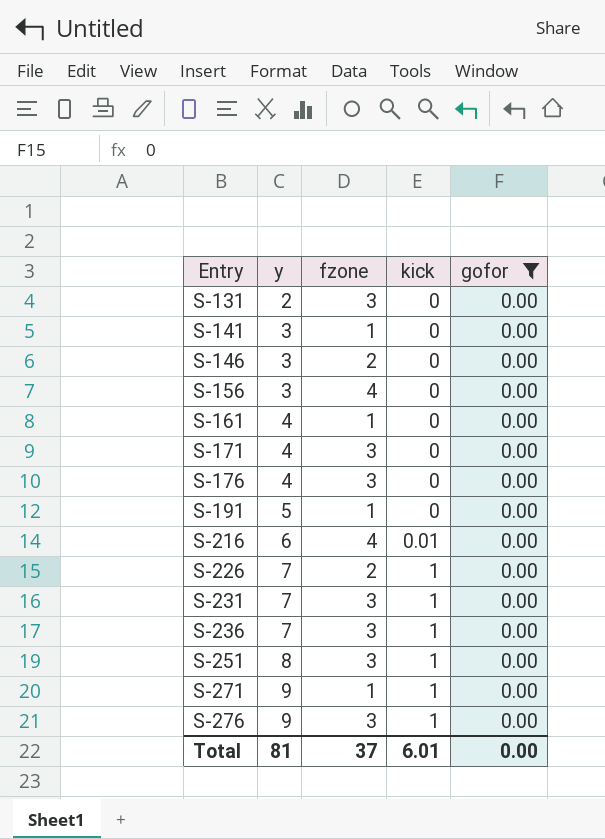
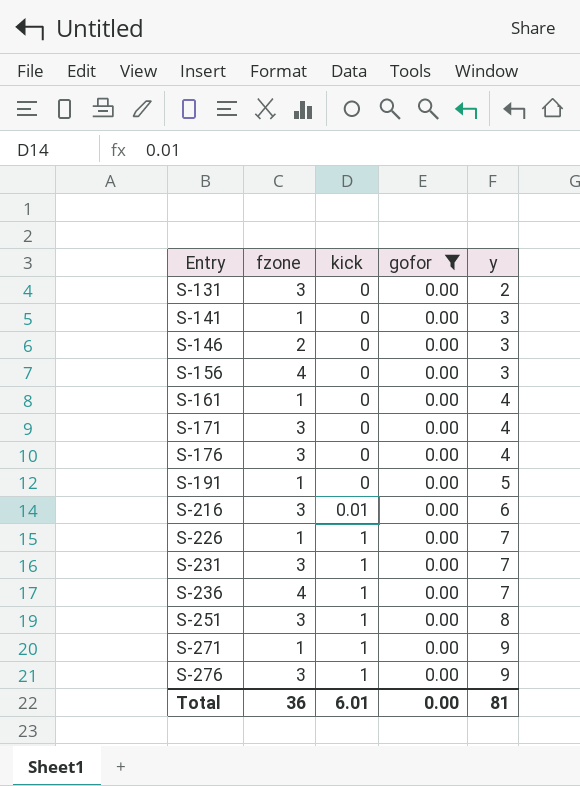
column y | position: 2 -> 5
S-216 | fzone: 4 -> 3
S-226 | fzone: 2 -> 1
S-236 | fzone: 3 -> 4
Total | fzone: 37 -> 36

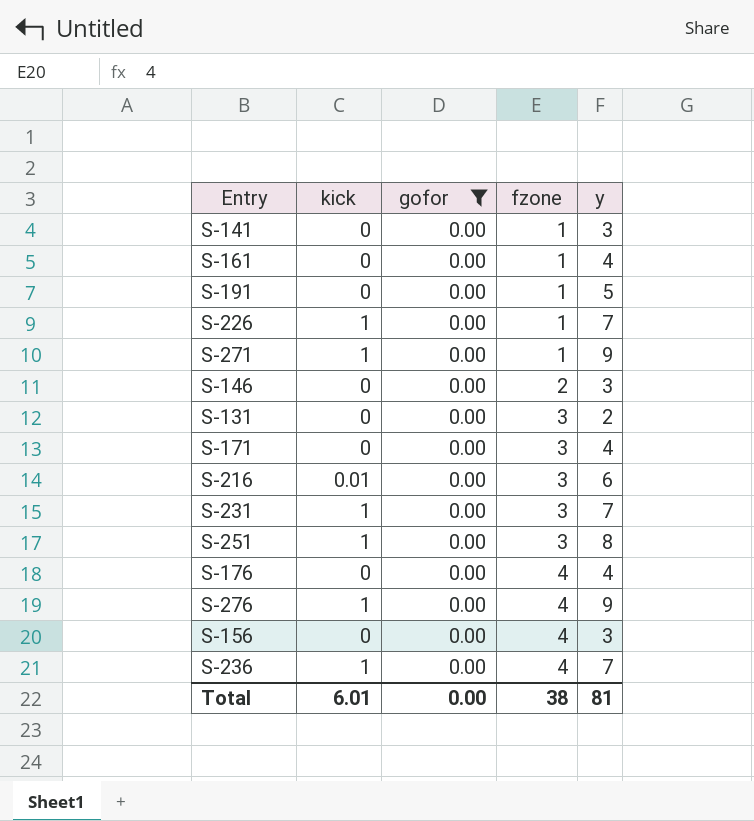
row order: Entry ascending -> fzone ascending
column fzone | position: 2 -> 4
S-176 | fzone: 3 -> 4
S-276 | fzone: 3 -> 4
Total | fzone: 36 -> 38

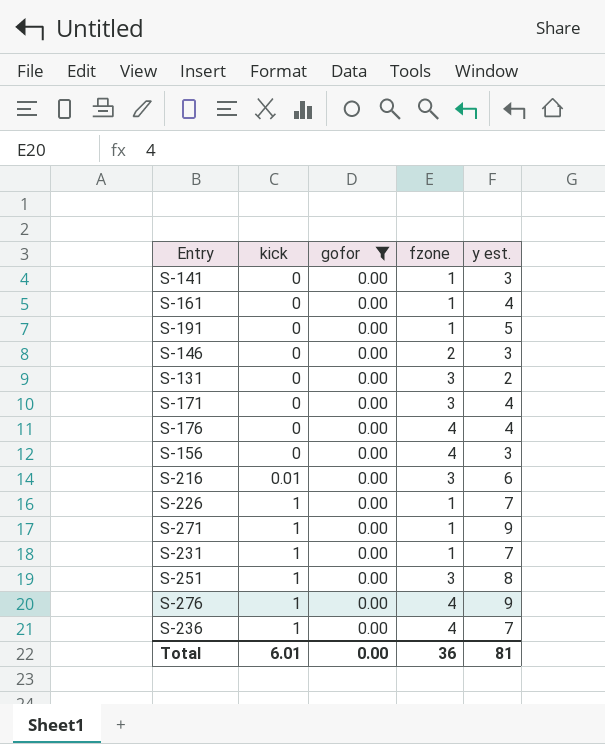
row order: fzone ascending -> kick ascending
column name: y -> y est.
S-231 | fzone: 3 -> 1
Total | fzone: 38 -> 36

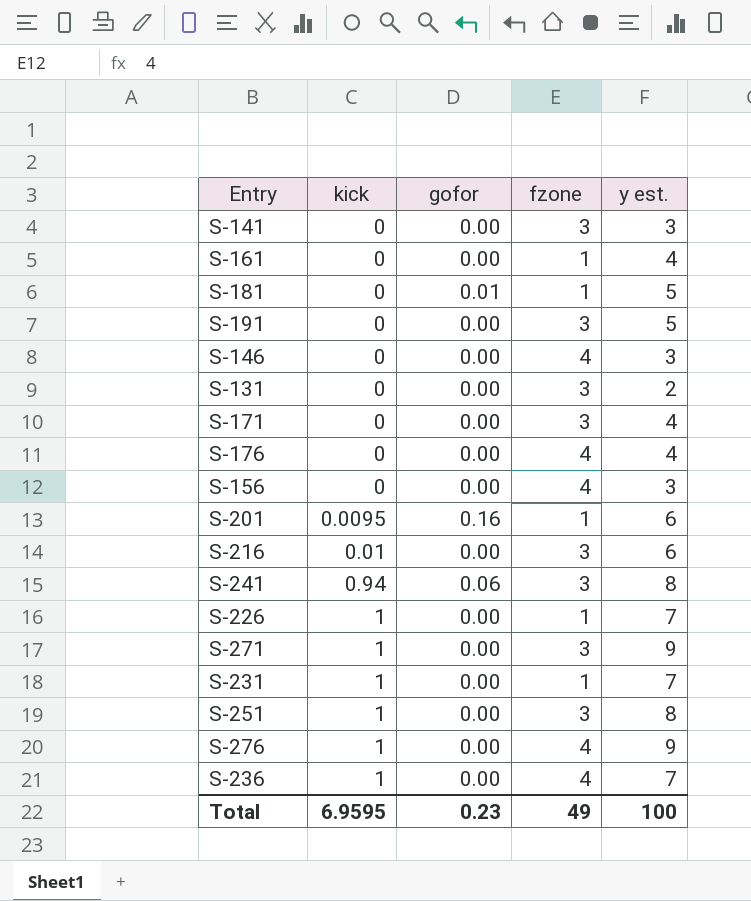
filter: gofor = 0.00 -> none
S-141 | fzone: 1 -> 3
S-191 | fzone: 1 -> 3
S-146 | fzone: 2 -> 4
S-271 | fzone: 1 -> 3
Total | kick: 6.01 -> 6.9595
Total | gofor: 0.00 -> 0.23
Total | fzone: 36 -> 49
Total | y est.: 81 -> 100

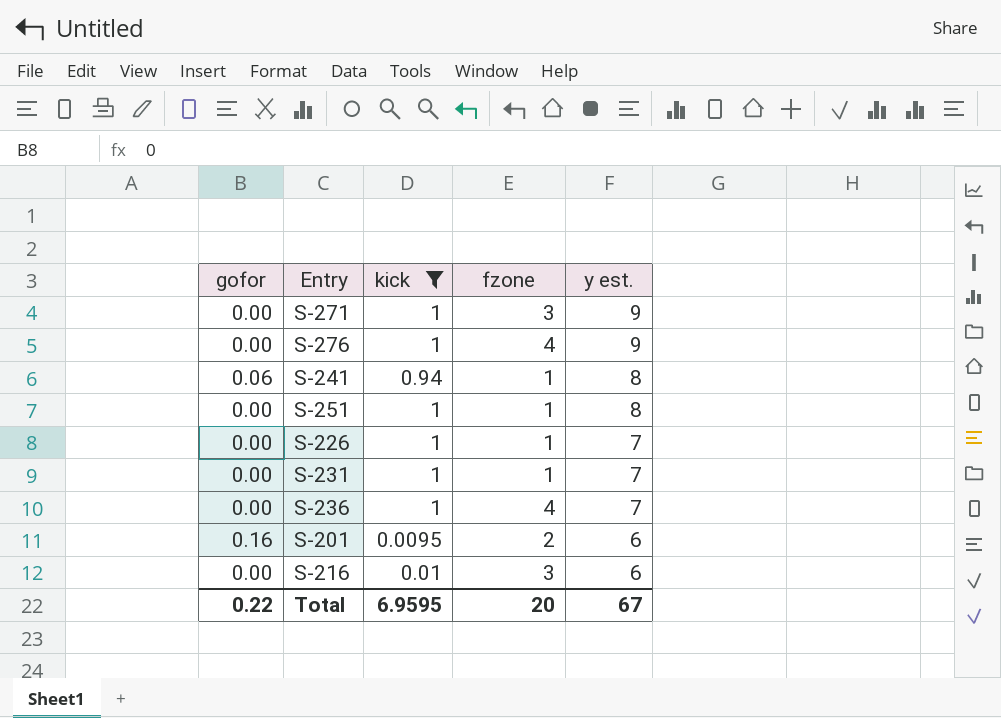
filter: none -> kick != 0
row order: kick ascending -> y est. descending
column gofor | position: 3 -> 1
S-241 | fzone: 3 -> 1
S-251 | fzone: 3 -> 1
S-201 | fzone: 1 -> 2
Total | gofor: 0.23 -> 0.22
Total | fzone: 49 -> 20
Total | y est.: 100 -> 67

